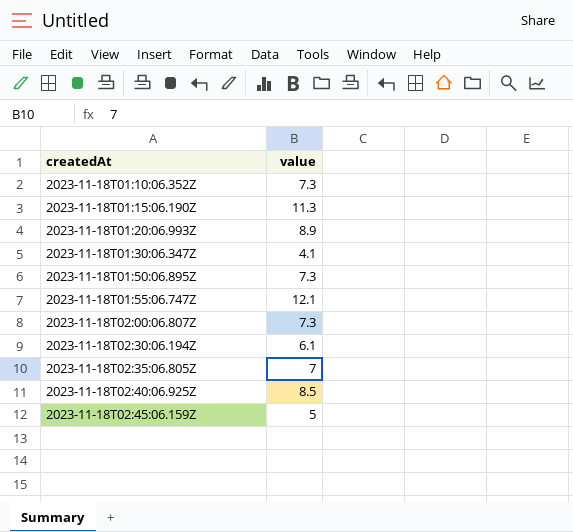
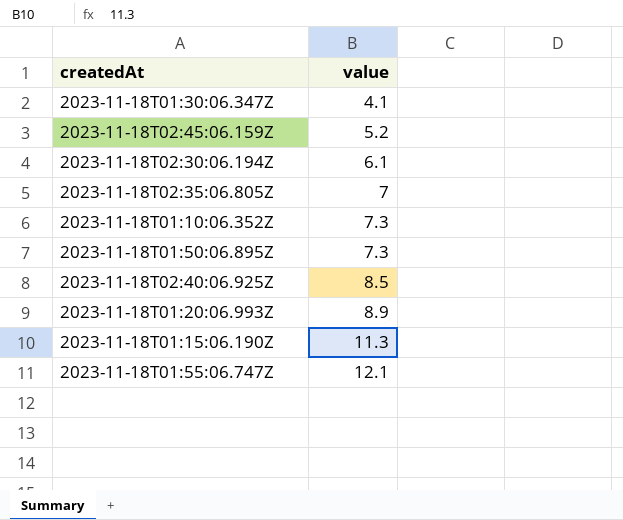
row order: createdAt ascending -> value ascending
row 2023-11-18T02:00:06.807Z: 7.3 -> none
2023-11-18T02:45:06.159Z | value: 5 -> 5.2

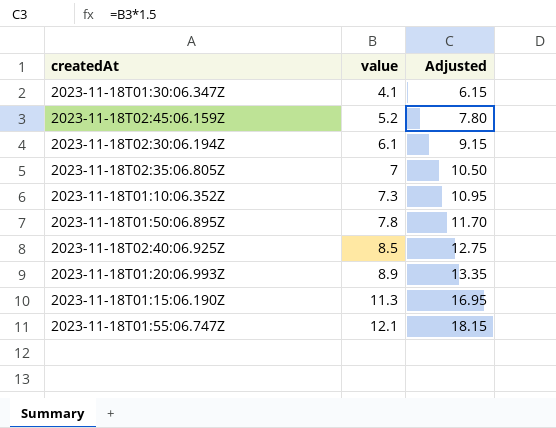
column Adjusted | formula: none -> [value] * 1.5
2023-11-18T01:50:06.895Z | value: 7.3 -> 7.8

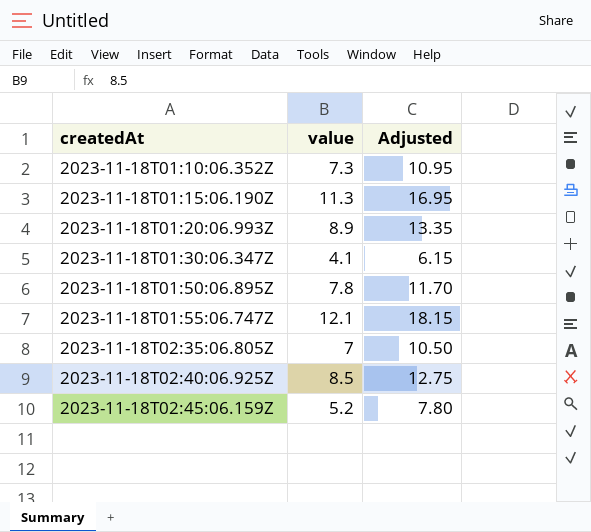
row order: value ascending -> createdAt ascending
row 2023-11-18T02:30:06.194Z: 6.1 | 9.15 -> none

